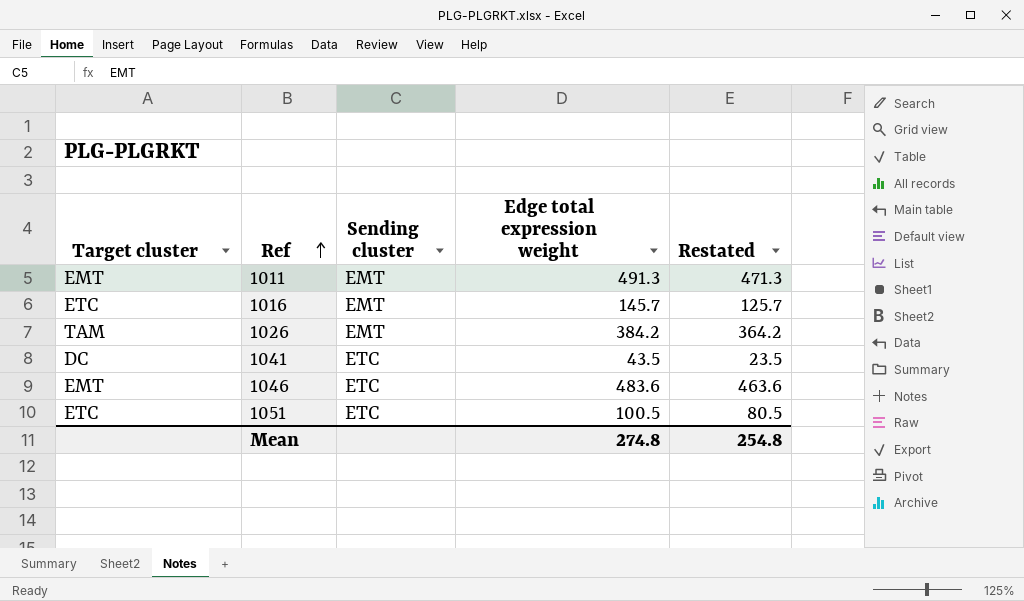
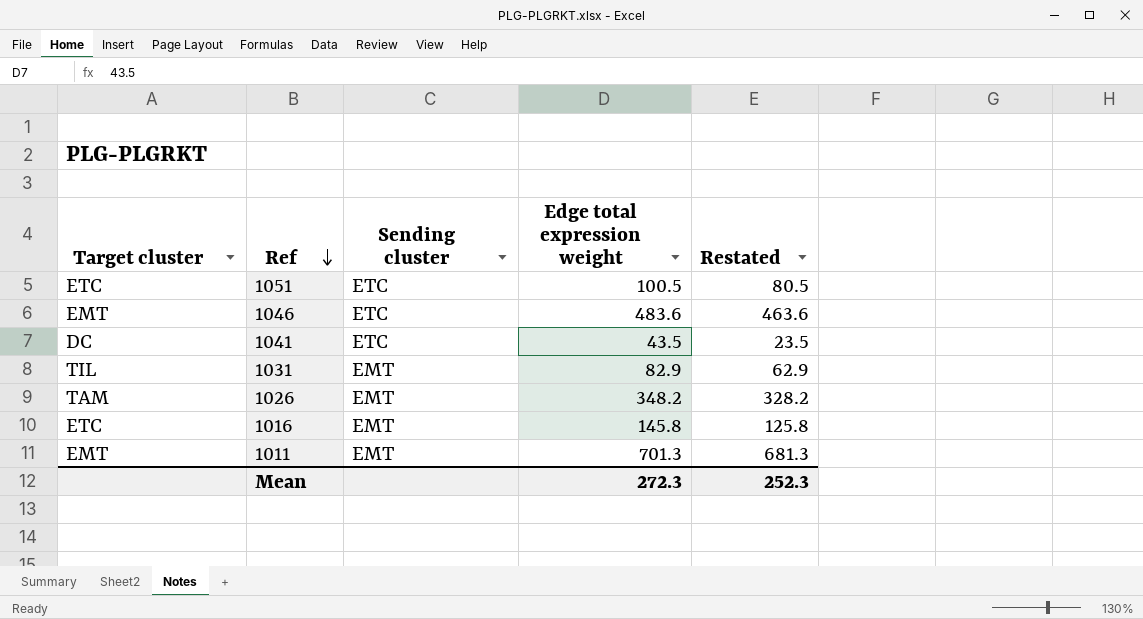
row order: Ref ascending -> Ref descending
row 1031: none -> TIL | EMT | 82.9 | 62.9
1026 | Edge total expression weight: 384.2 -> 348.2
1026 | Restated: 364.2 -> 328.2
1016 | Edge total expression weight: 145.7 -> 145.8
1016 | Restated: 125.7 -> 125.8
1011 | Edge total expression weight: 491.3 -> 701.3
1011 | Restated: 471.3 -> 681.3
Mean | Edge total expression weight: 274.8 -> 272.3
Mean | Restated: 254.8 -> 252.3

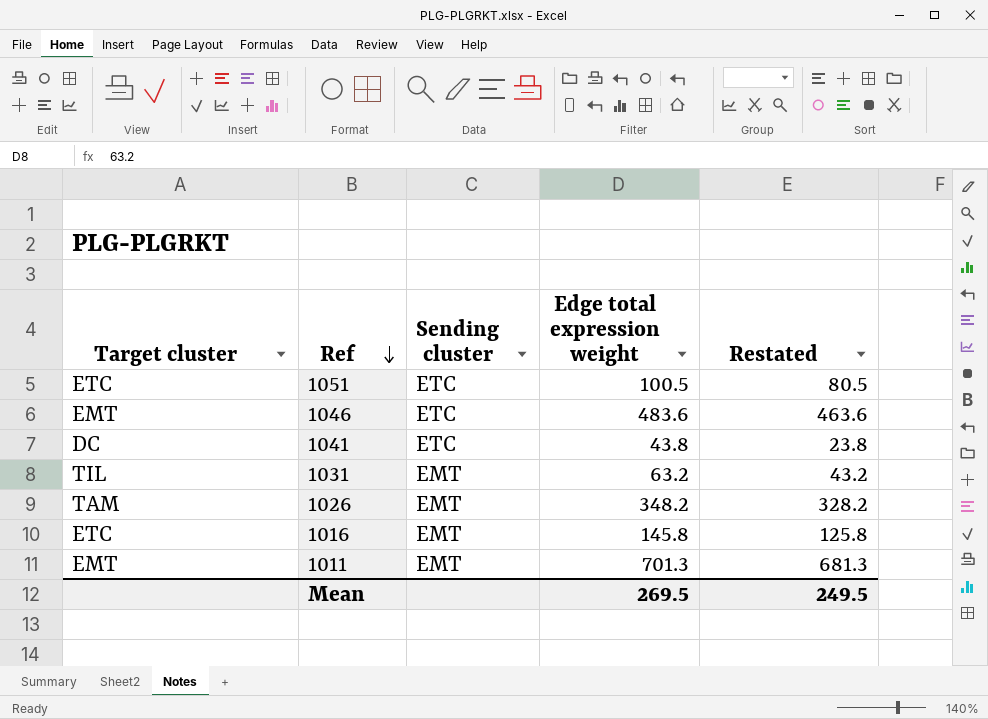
1041 | Edge total expression weight: 43.5 -> 43.8
1041 | Restated: 23.5 -> 23.8
1031 | Edge total expression weight: 82.9 -> 63.2
1031 | Restated: 62.9 -> 43.2
Mean | Edge total expression weight: 272.3 -> 269.5
Mean | Restated: 252.3 -> 249.5

